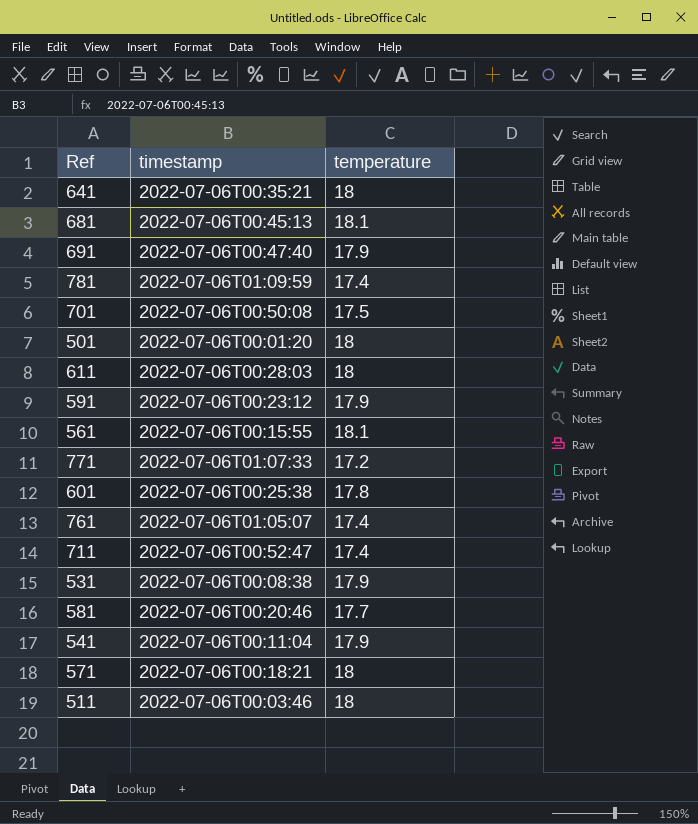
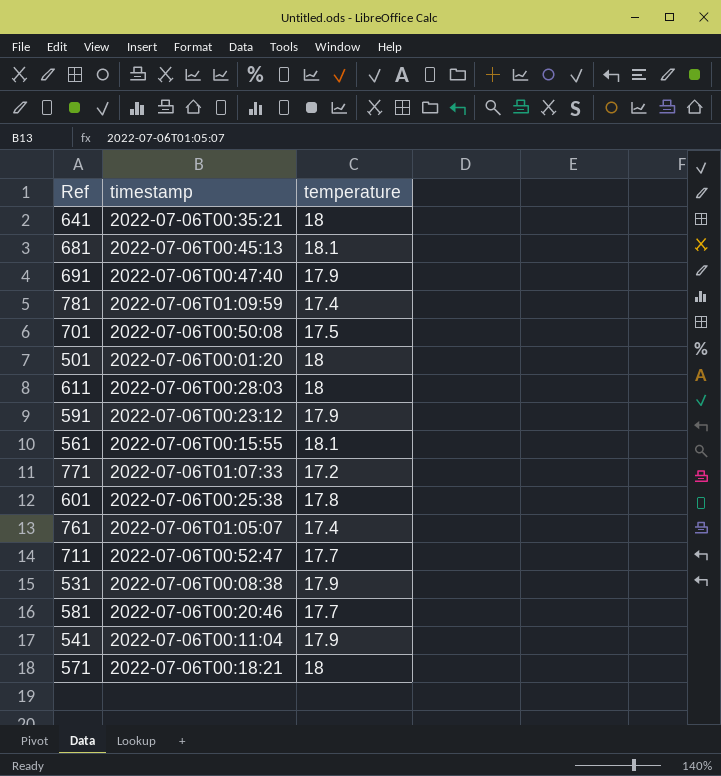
row 511: 2022-07-06T00:03:46 | 18 -> none
711 | temperature: 17.4 -> 17.7

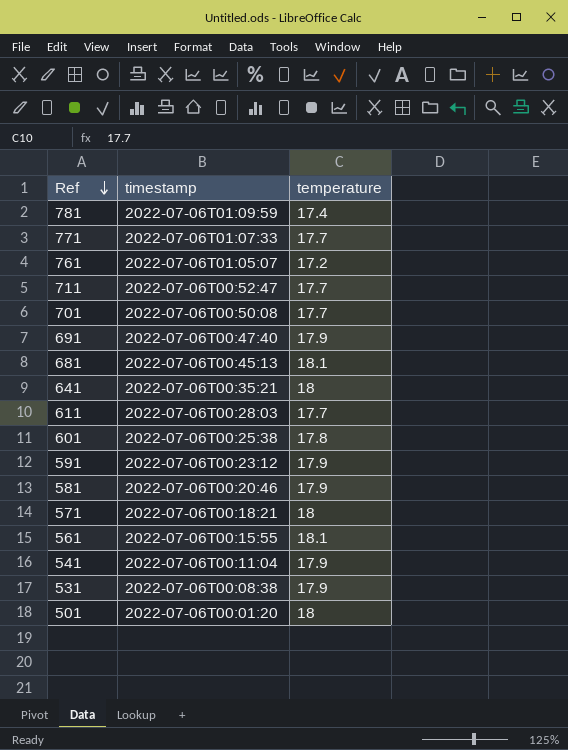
row order: none -> Ref descending
771 | temperature: 17.2 -> 17.7
761 | temperature: 17.4 -> 17.2
701 | temperature: 17.5 -> 17.7
611 | temperature: 18 -> 17.7
581 | temperature: 17.7 -> 17.9

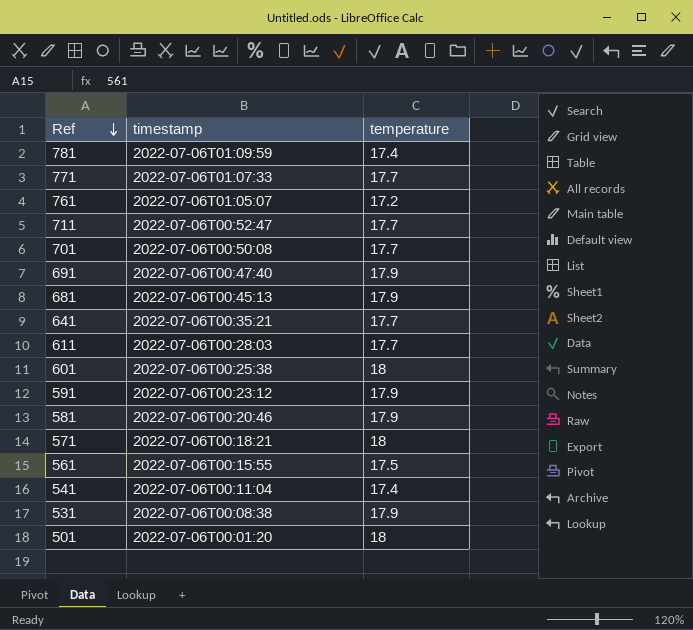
681 | temperature: 18.1 -> 17.9
641 | temperature: 18 -> 17.7
601 | temperature: 17.8 -> 18
561 | temperature: 18.1 -> 17.5
541 | temperature: 17.9 -> 17.4

